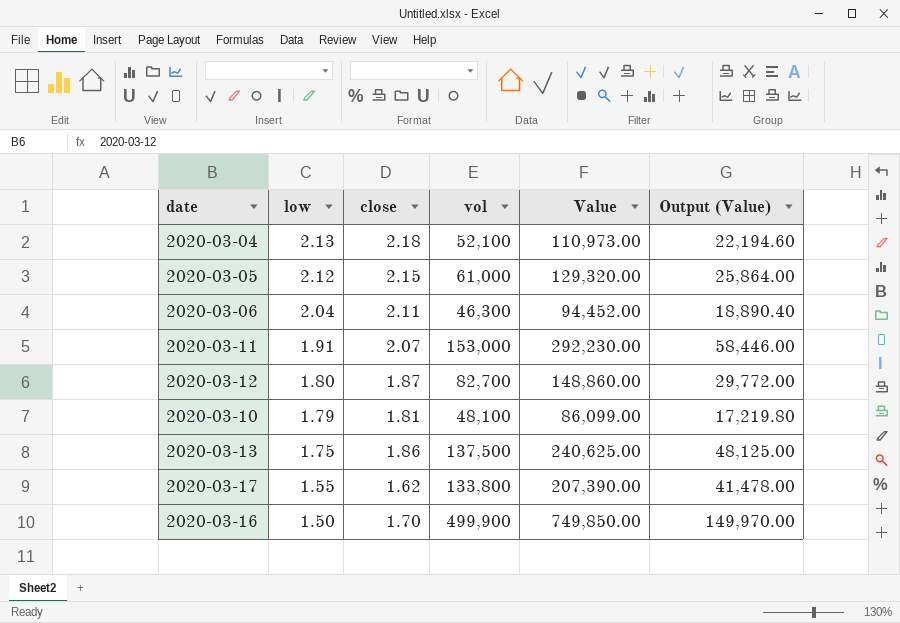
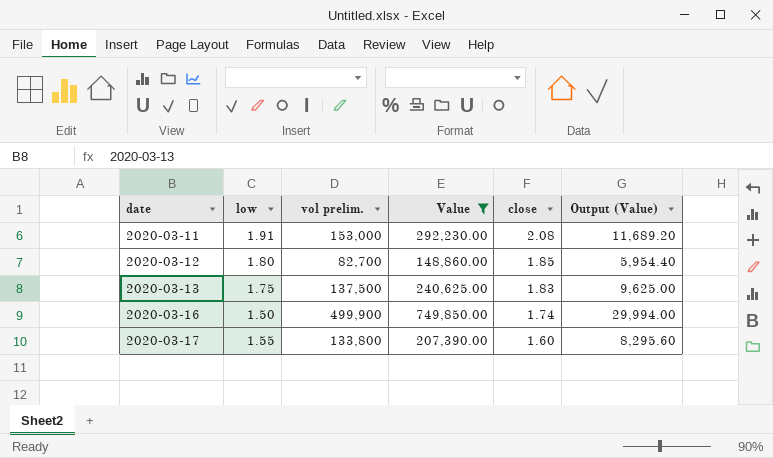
filter: none -> Value >= 148,860.00
row order: low descending -> date ascending
column name: vol -> vol prelim.
column close | position: 3 -> 5
column Output (Value) | formula: [Value] * 0.2 -> [Value] * 0.04
2020-03-11 | close: 2.07 -> 2.08
2020-03-12 | close: 1.87 -> 1.85
2020-03-13 | close: 1.86 -> 1.83
2020-03-16 | close: 1.70 -> 1.74
2020-03-17 | close: 1.62 -> 1.60

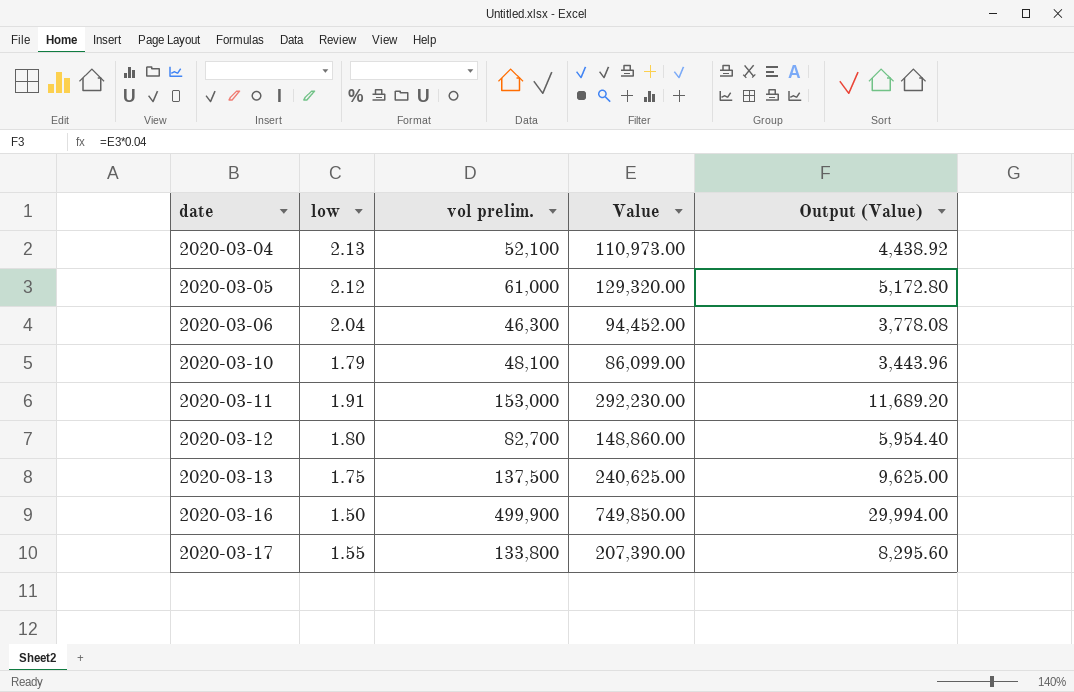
filter: Value >= 148,860.00 -> none
column close | position: 5 -> none

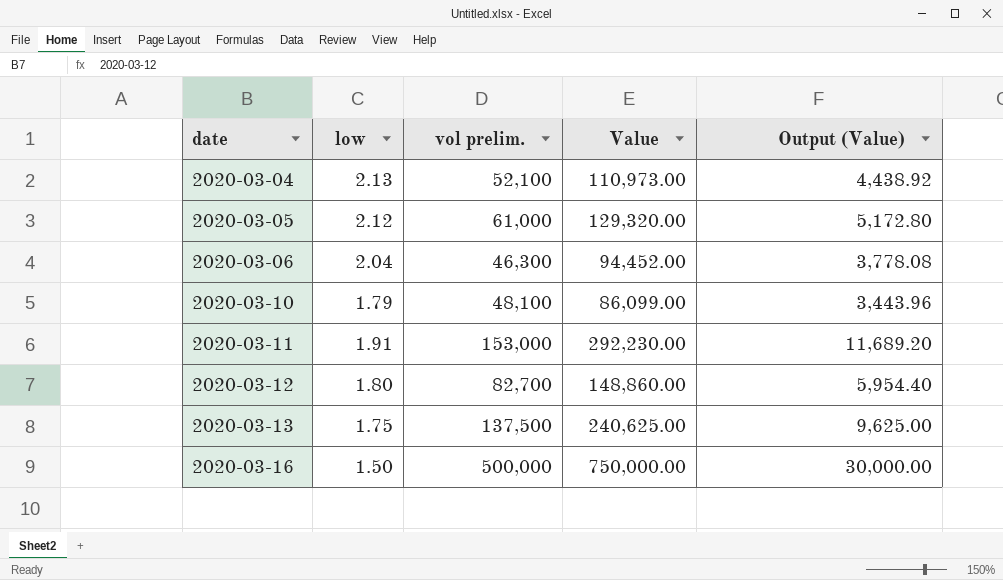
row 2020-03-17: 1.55 | 133,800 | 207,390.00 | 8,295.60 -> none
2020-03-16 | vol prelim.: 499,900 -> 500,000
2020-03-16 | Value: 749,850.00 -> 750,000.00
2020-03-16 | Output (Value): 29,994.00 -> 30,000.00

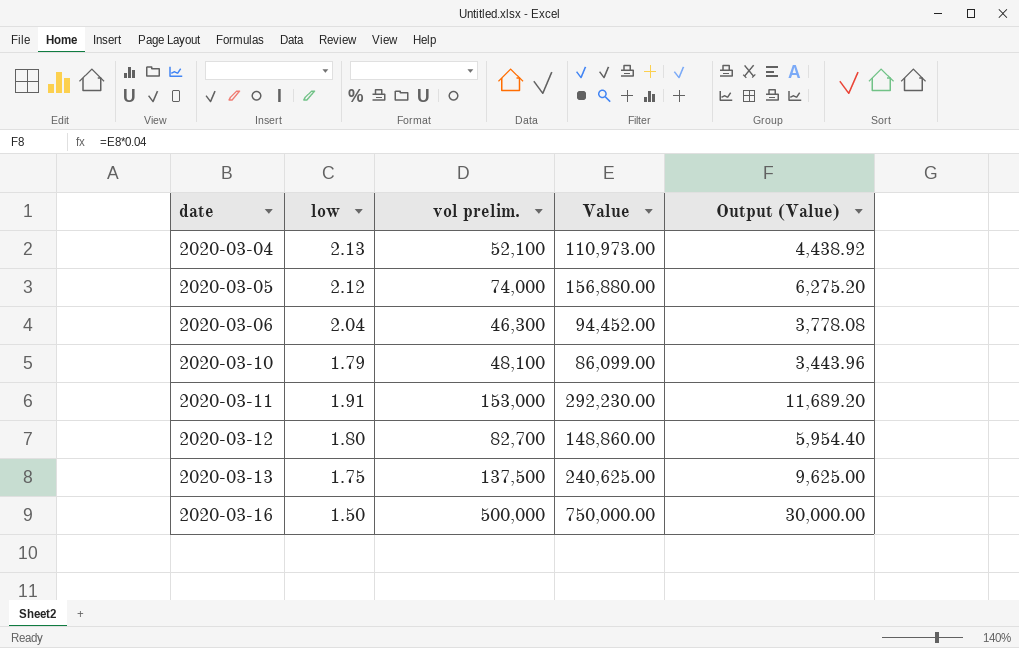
2020-03-05 | vol prelim.: 61,000 -> 74,000
2020-03-05 | Value: 129,320.00 -> 156,880.00
2020-03-05 | Output (Value): 5,172.80 -> 6,275.20

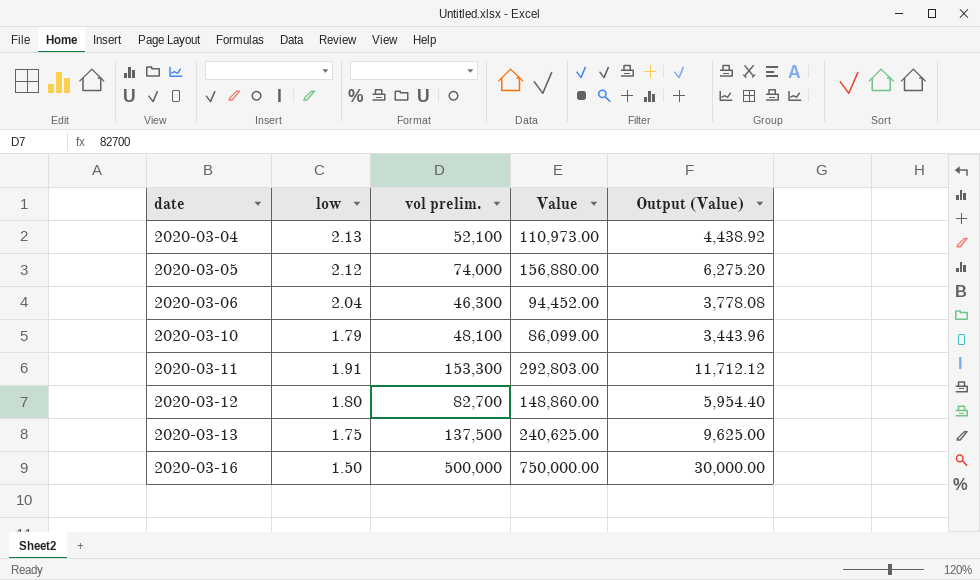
2020-03-11 | vol prelim.: 153,000 -> 153,300
2020-03-11 | Value: 292,230.00 -> 292,803.00
2020-03-11 | Output (Value): 11,689.20 -> 11,712.12

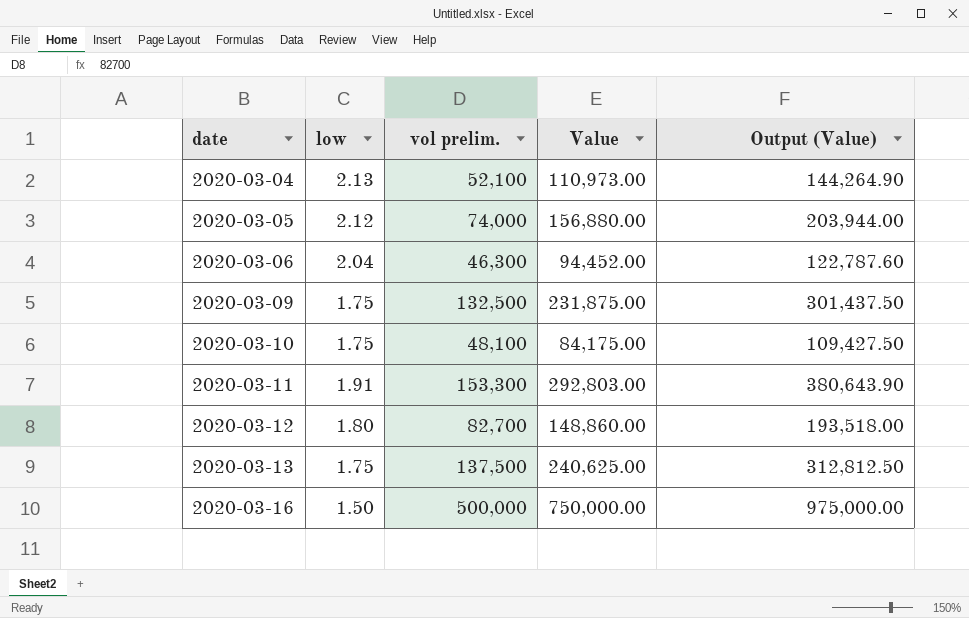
column Output (Value) | formula: [Value] * 0.04 -> [Value] * 1.3
row 2020-03-09: none -> 1.75 | 132,500 | 231,875.00 | 301,437.50
2020-03-10 | low: 1.79 -> 1.75
2020-03-10 | Value: 86,099.00 -> 84,175.00

